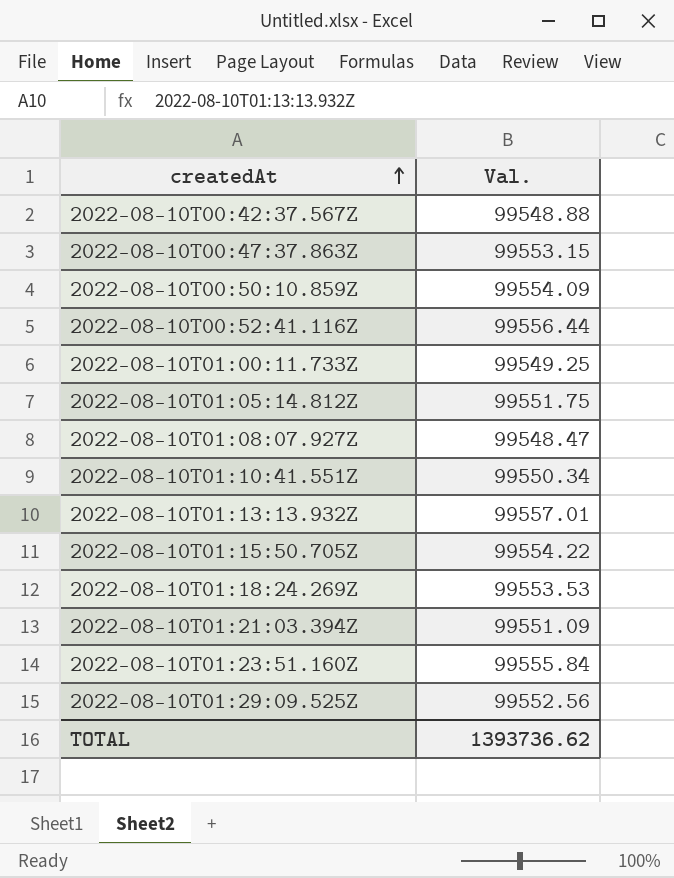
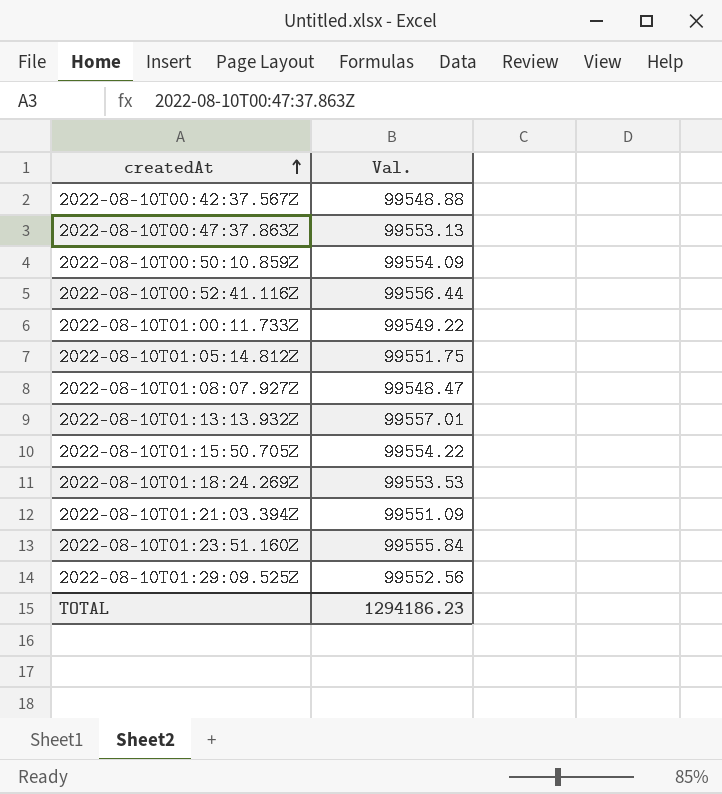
row 2022-08-10T01:10:41.551Z: 99550.34 -> none
2022-08-10T00:47:37.863Z | Val.: 99553.15 -> 99553.13
2022-08-10T01:00:11.733Z | Val.: 99549.25 -> 99549.22
TOTAL | Val.: 1393736.62 -> 1294186.23

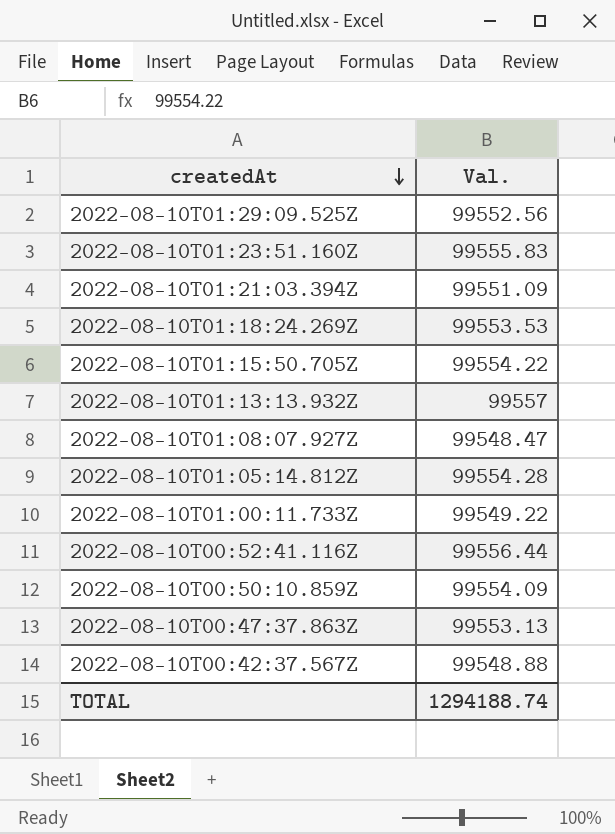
row order: createdAt ascending -> createdAt descending
2022-08-10T01:23:51.160Z | Val.: 99555.84 -> 99555.83
2022-08-10T01:13:13.932Z | Val.: 99557.01 -> 99557
2022-08-10T01:05:14.812Z | Val.: 99551.75 -> 99554.28
TOTAL | Val.: 1294186.23 -> 1294188.74

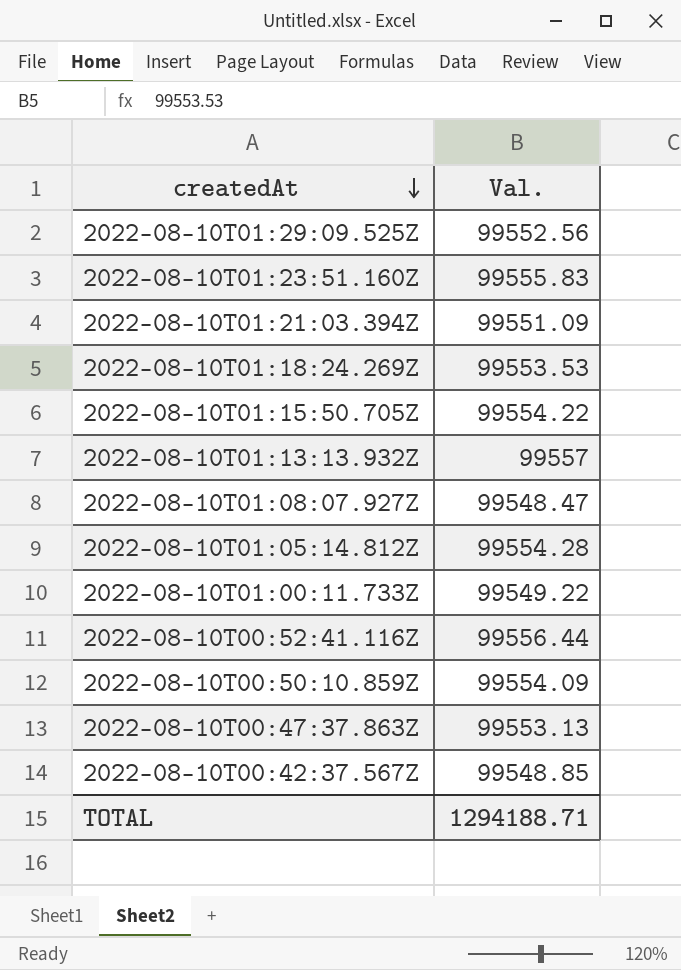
2022-08-10T00:42:37.567Z | Val.: 99548.88 -> 99548.85
TOTAL | Val.: 1294188.74 -> 1294188.71

